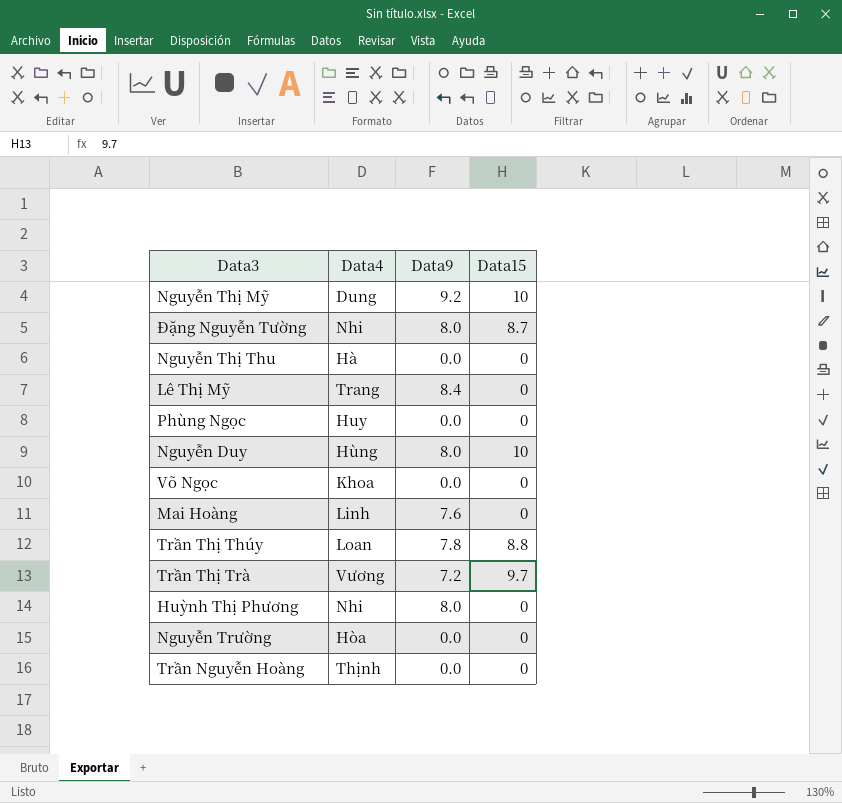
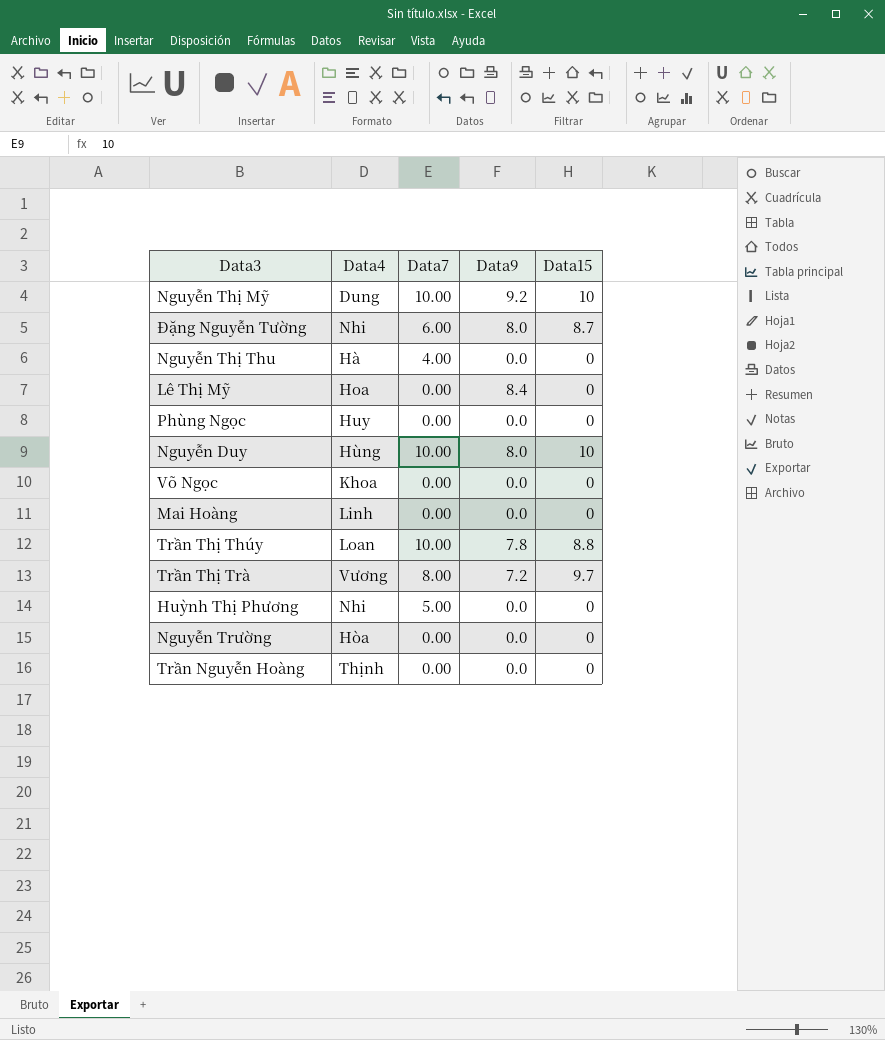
column Data7 | position: none -> 3
Lê Thị Mỹ | Data4: Trang -> Hoa
Mai Hoàng | Data9: 7.6 -> 0.0
Huỳnh Thị Phương | Data9: 8.0 -> 0.0

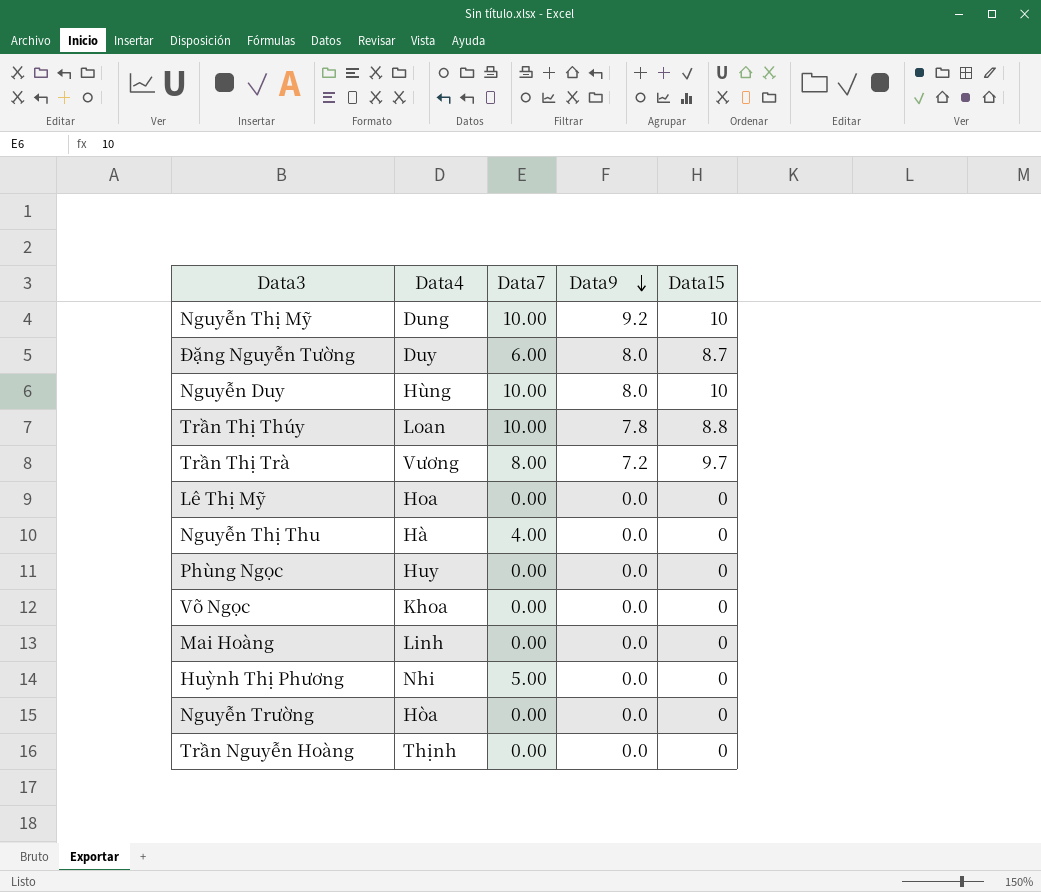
row order: none -> Data9 descending
Đặng Nguyễn Tường | Data4: Nhi -> Duy
Lê Thị Mỹ | Data9: 8.4 -> 0.0

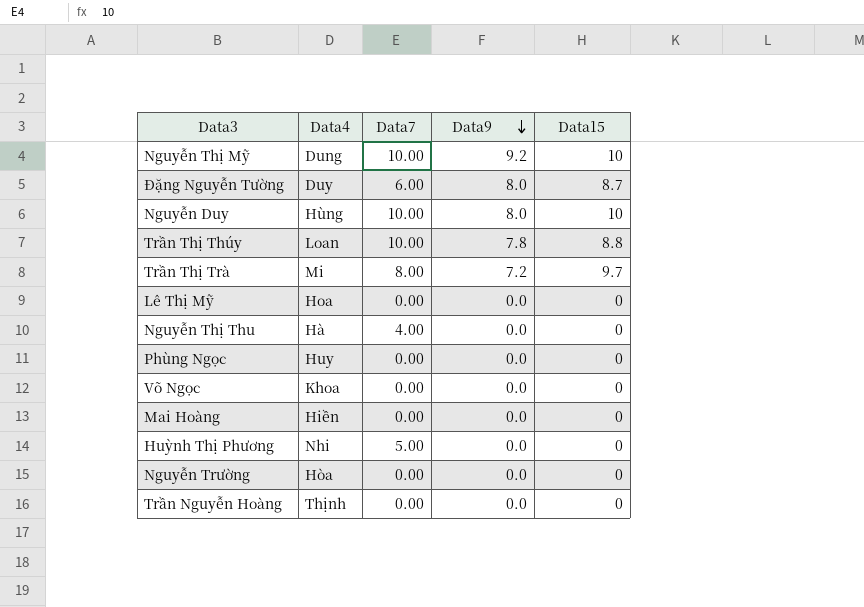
Trần Thị Trà | Data4: Vương -> Mi
Mai Hoàng | Data4: Linh -> Hiền

